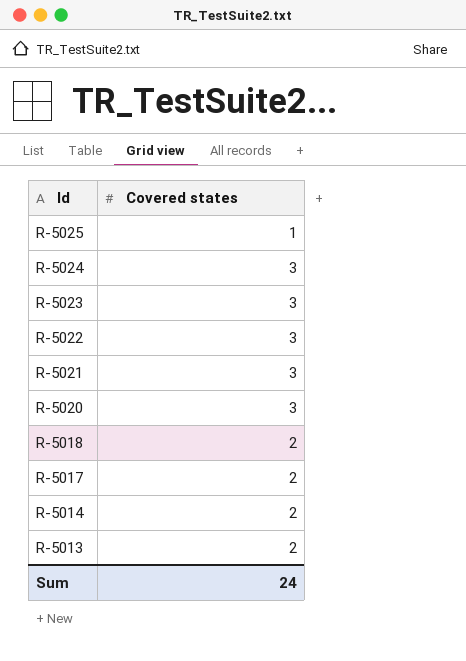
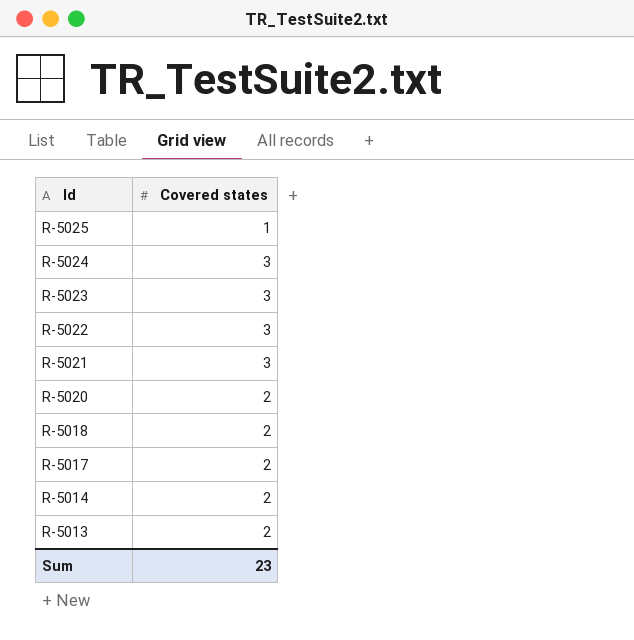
R-5020 | Covered states: 3 -> 2
Sum | Covered states: 24 -> 23

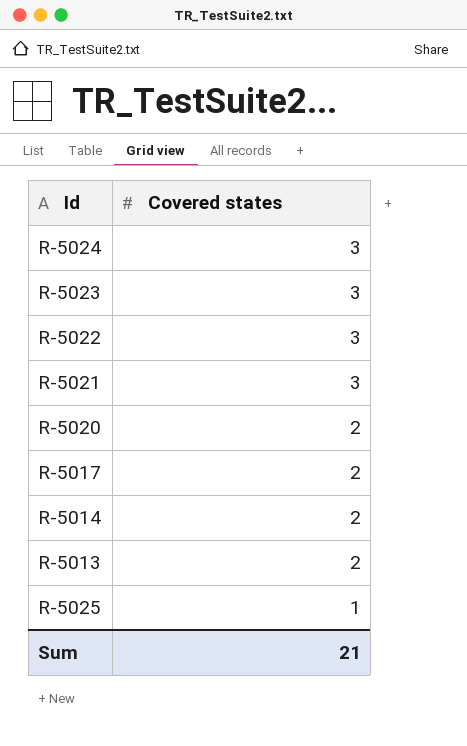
row order: Id descending -> Covered states descending
row R-5018: 2 -> none
Sum | Covered states: 23 -> 21

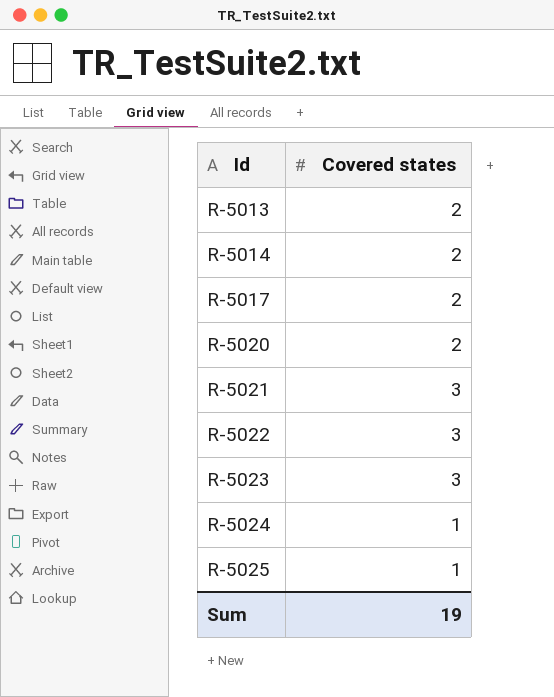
row order: Covered states descending -> Id ascending
R-5024 | Covered states: 3 -> 1
Sum | Covered states: 21 -> 19

